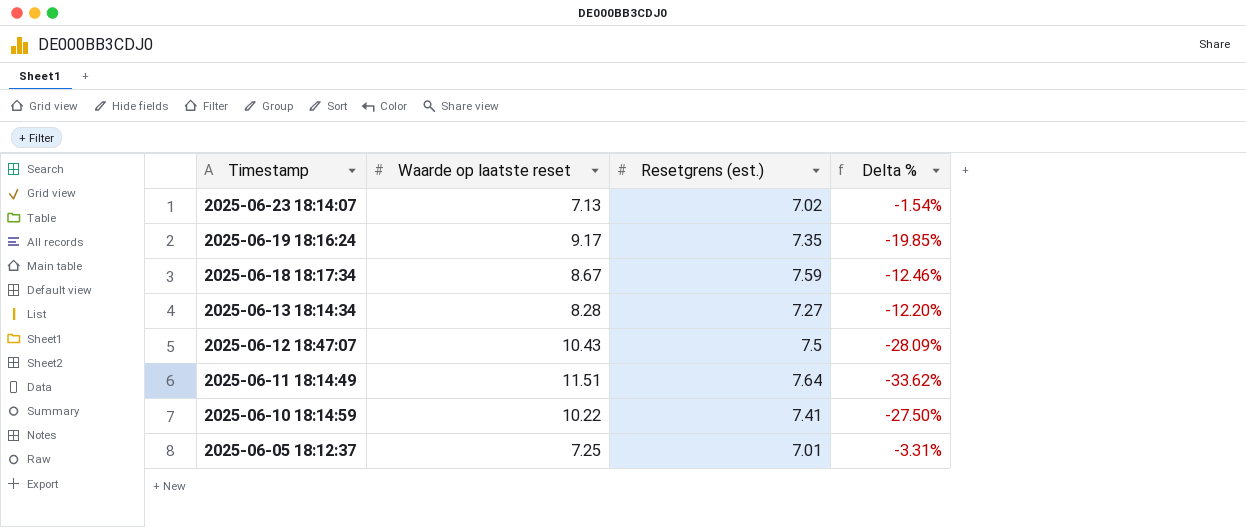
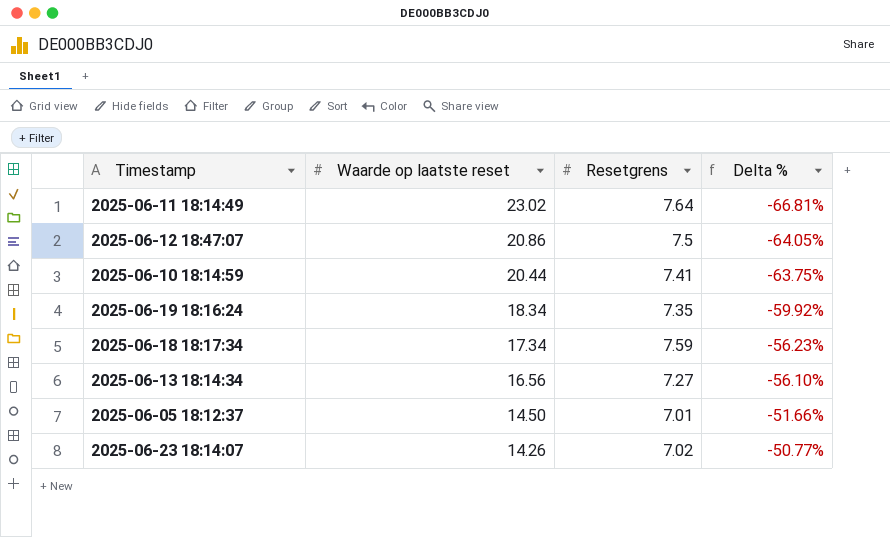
row order: Timestamp descending -> Waarde op laatste reset descending
column name: Resetgrens (est.) -> Resetgrens
2025-06-11 18:14:49 | Waarde op laatste reset: 11.51 -> 23.02
2025-06-11 18:14:49 | Delta %: -33.62% -> -66.81%
2025-06-12 18:47:07 | Waarde op laatste reset: 10.43 -> 20.86
2025-06-12 18:47:07 | Delta %: -28.09% -> -64.05%
2025-06-10 18:14:59 | Waarde op laatste reset: 10.22 -> 20.44
2025-06-10 18:14:59 | Delta %: -27.50% -> -63.75%
2025-06-19 18:16:24 | Waarde op laatste reset: 9.17 -> 18.34
2025-06-19 18:16:24 | Delta %: -19.85% -> -59.92%
2025-06-18 18:17:34 | Waarde op laatste reset: 8.67 -> 17.34
2025-06-18 18:17:34 | Delta %: -12.46% -> -56.23%
2025-06-13 18:14:34 | Waarde op laatste reset: 8.28 -> 16.56
2025-06-13 18:14:34 | Delta %: -12.20% -> -56.10%
2025-06-05 18:12:37 | Waarde op laatste reset: 7.25 -> 14.50
2025-06-05 18:12:37 | Delta %: -3.31% -> -51.66%
2025-06-23 18:14:07 | Waarde op laatste reset: 7.13 -> 14.26
2025-06-23 18:14:07 | Delta %: -1.54% -> -50.77%

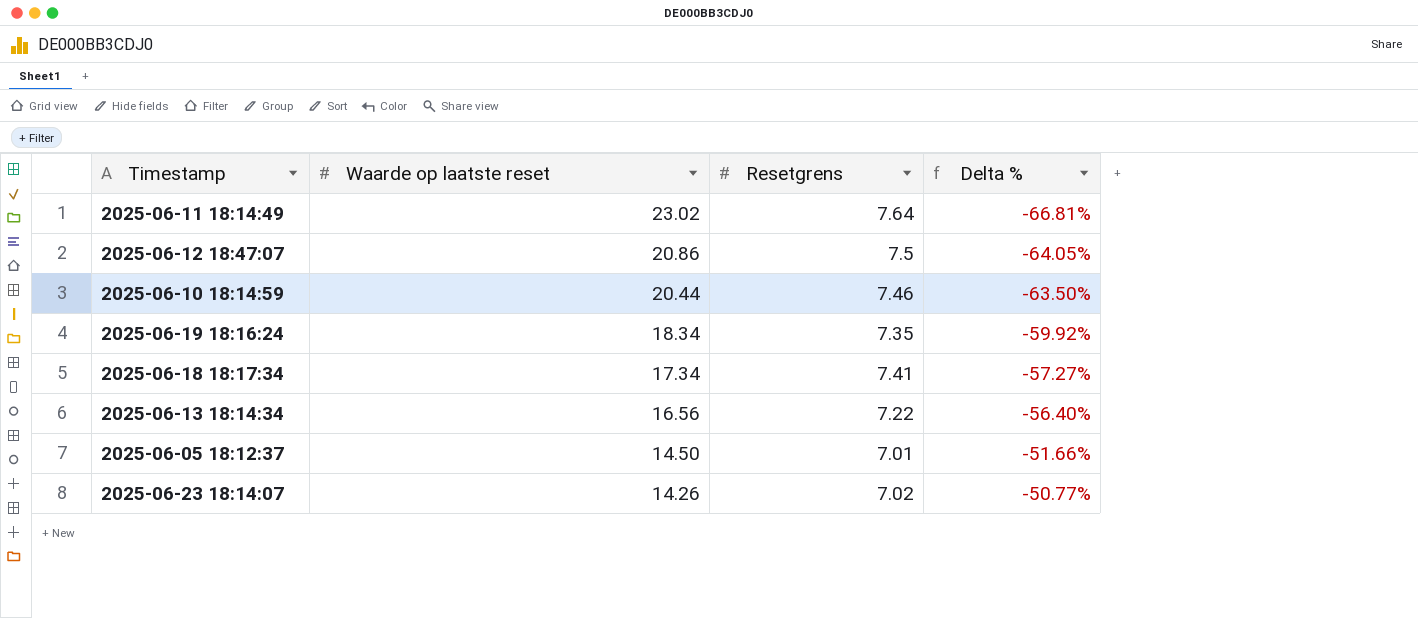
2025-06-10 18:14:59 | Resetgrens: 7.41 -> 7.46
2025-06-10 18:14:59 | Delta %: -63.75% -> -63.50%
2025-06-18 18:17:34 | Resetgrens: 7.59 -> 7.41
2025-06-18 18:17:34 | Delta %: -56.23% -> -57.27%
2025-06-13 18:14:34 | Resetgrens: 7.27 -> 7.22
2025-06-13 18:14:34 | Delta %: -56.10% -> -56.40%

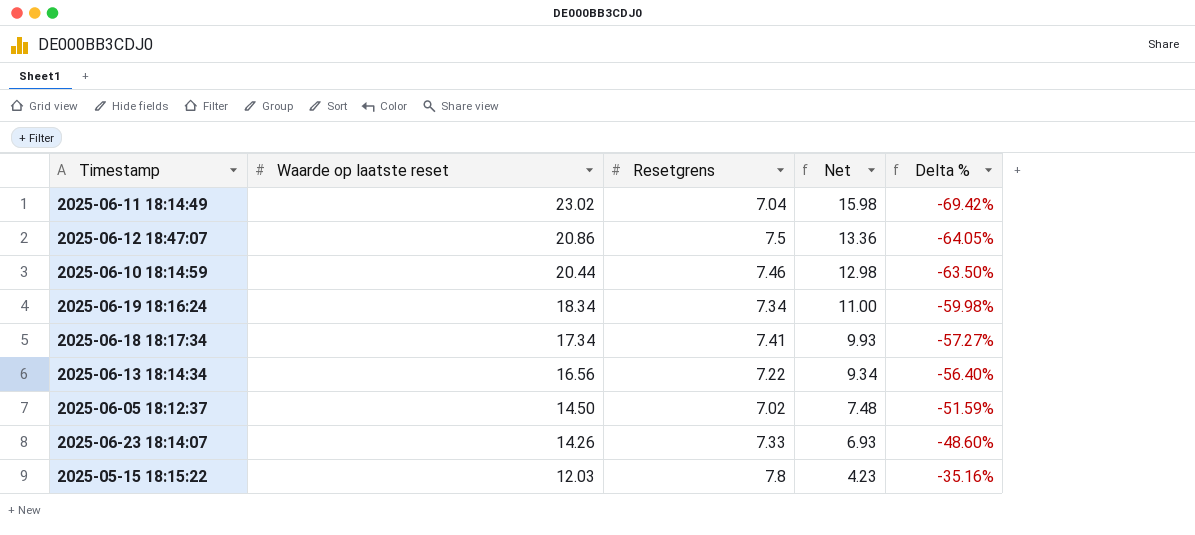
column Net | formula: none -> [Waarde op laatste reset] - [Resetgrens]
2025-06-11 18:14:49 | Resetgrens: 7.64 -> 7.04
2025-06-11 18:14:49 | Delta %: -66.81% -> -69.42%
2025-06-19 18:16:24 | Resetgrens: 7.35 -> 7.34
2025-06-19 18:16:24 | Delta %: -59.92% -> -59.98%
2025-06-05 18:12:37 | Resetgrens: 7.01 -> 7.02
2025-06-05 18:12:37 | Delta %: -51.66% -> -51.59%
2025-06-23 18:14:07 | Resetgrens: 7.02 -> 7.33
2025-06-23 18:14:07 | Delta %: -50.77% -> -48.60%
row 2025-05-15 18:15:22: none -> 12.03 | 7.8 | 4.23 | -35.16%

